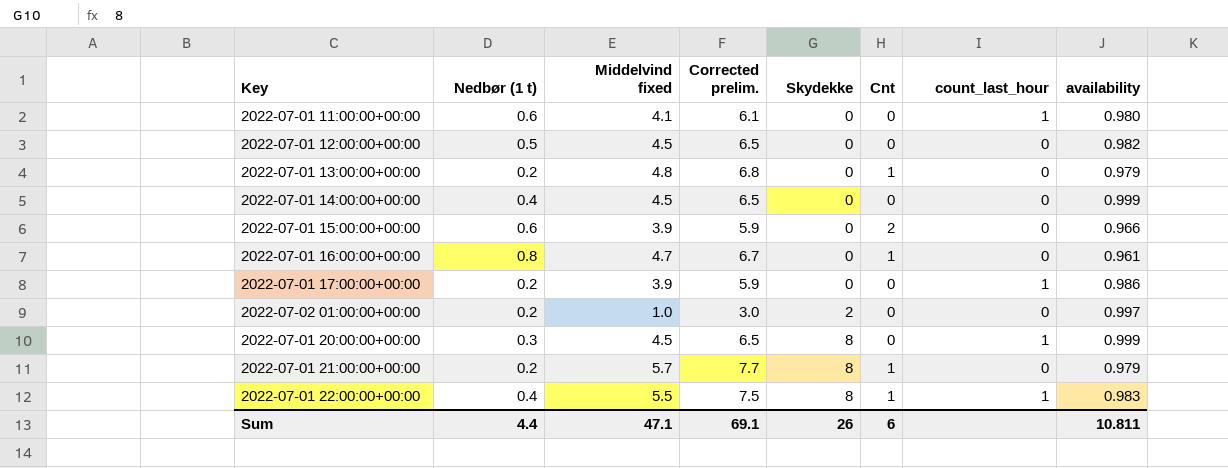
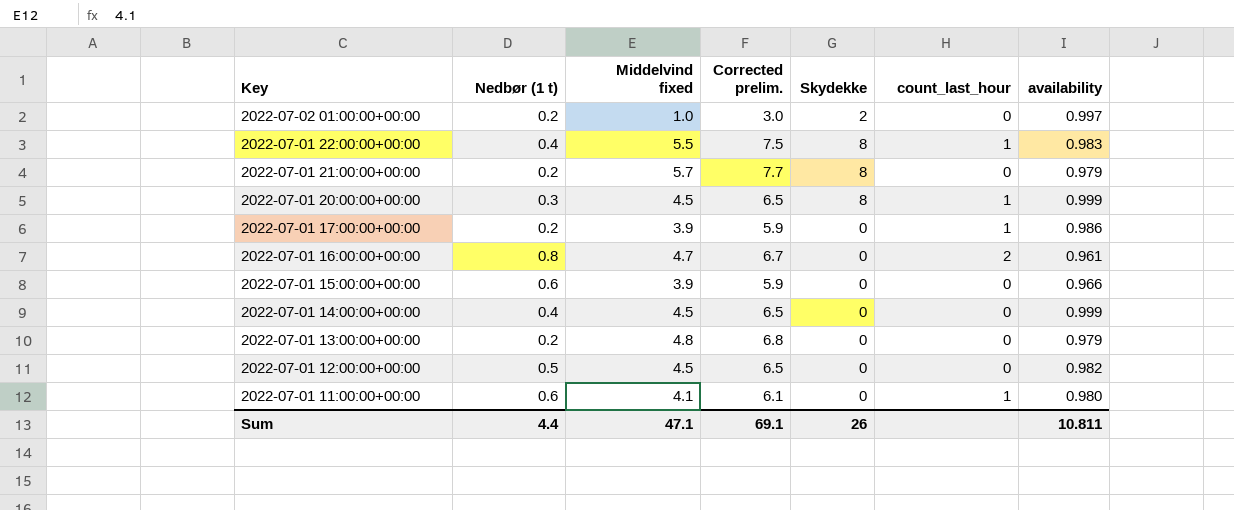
row order: Skydekke ascending -> Key descending
column Cnt | position: 6 -> none
2022-07-01 16:00:00+00:00 | count_last_hour: 0 -> 2

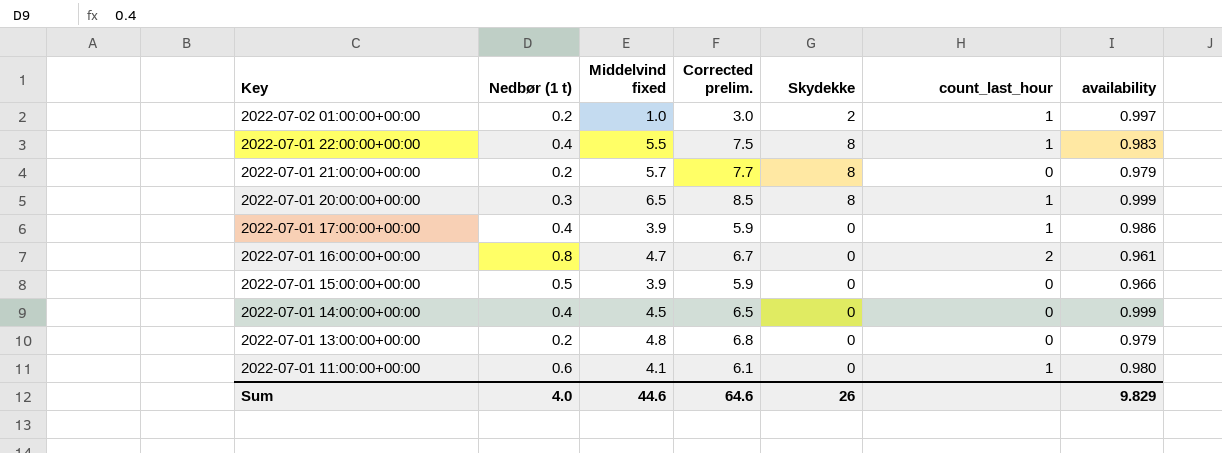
row 2022-07-01 12:00:00+00:00: 0.5 | 4.5 | 6.5 | 0 | 0 | 0.982 -> none
2022-07-02 01:00:00+00:00 | count_last_hour: 0 -> 1
2022-07-01 20:00:00+00:00 | Middelvind fixed: 4.5 -> 6.5
2022-07-01 20:00:00+00:00 | Corrected prelim.: 6.5 -> 8.5
2022-07-01 17:00:00+00:00 | Nedbør (1 t): 0.2 -> 0.4
2022-07-01 15:00:00+00:00 | Nedbør (1 t): 0.6 -> 0.5
Sum | Nedbør (1 t): 4.4 -> 4.0
Sum | Middelvind fixed: 47.1 -> 44.6
Sum | Corrected prelim.: 69.1 -> 64.6
Sum | availability: 10.811 -> 9.829

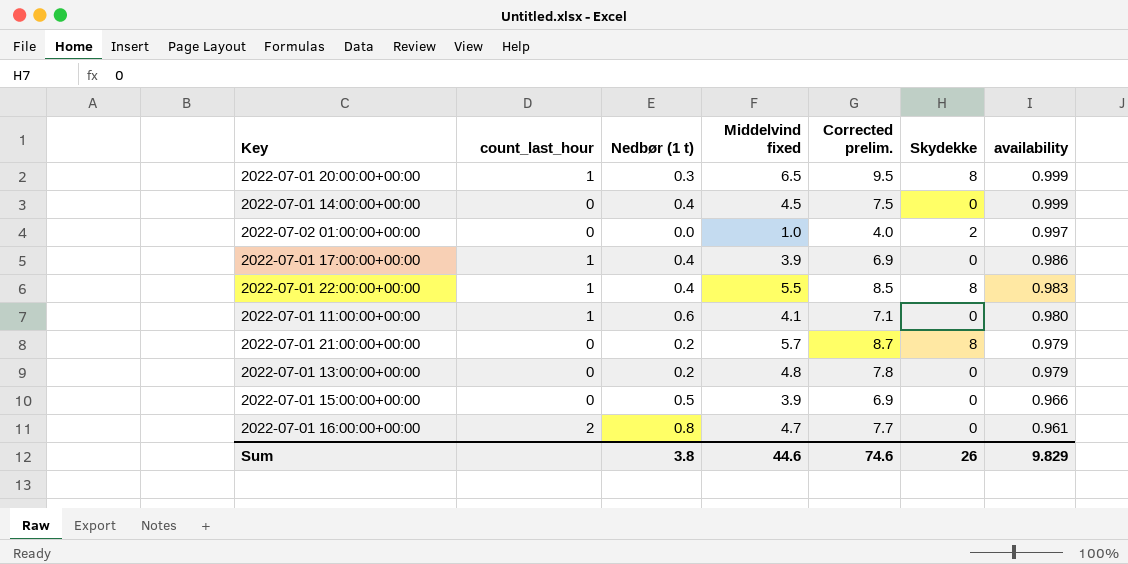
row order: Key descending -> availability descending
column count_last_hour | position: 6 -> 2
column Corrected prelim. | formula: [Middelvind fixed] + 2 -> [Middelvind fixed] + 3
2022-07-02 01:00:00+00:00 | count_last_hour: 1 -> 0
2022-07-02 01:00:00+00:00 | Nedbør (1 t): 0.2 -> 0.0
Sum | Nedbør (1 t): 4.0 -> 3.8
Sum | Corrected prelim.: 64.6 -> 74.6

